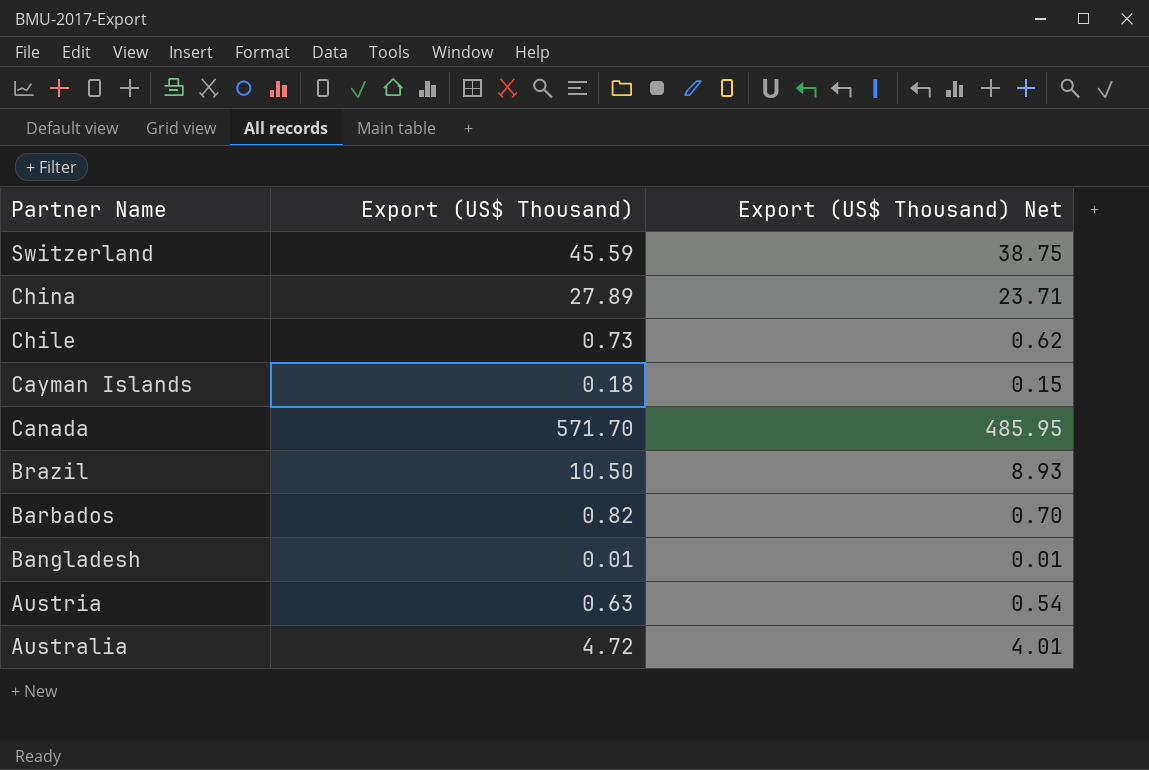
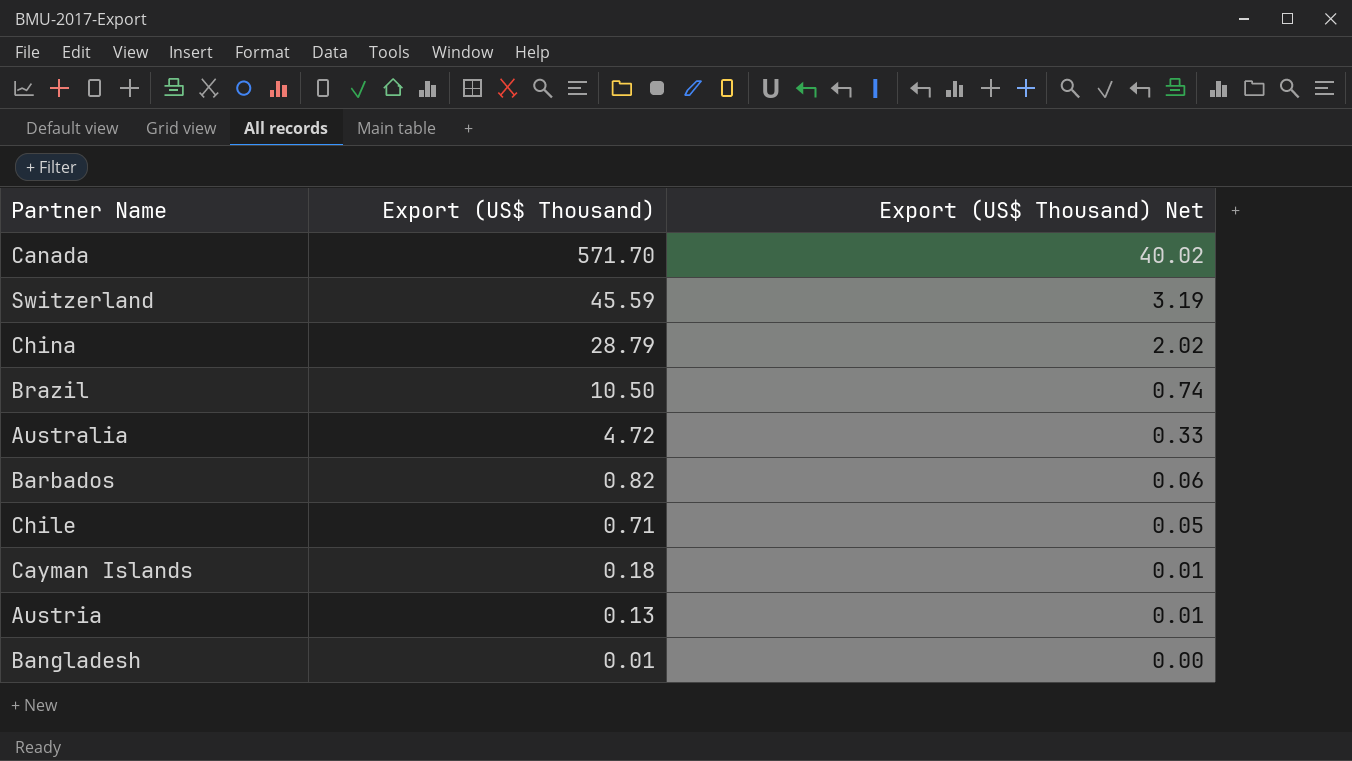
row order: Partner Name descending -> Export (US$ Thousand) descending
column Export (US$ Thousand) Net | formula: [Export (US$ Thousand)] * 0.85 -> [Export (US$ Thousand)] * 0.07
China | Export (US$ Thousand): 27.89 -> 28.79
Chile | Export (US$ Thousand): 0.73 -> 0.71
Austria | Export (US$ Thousand): 0.63 -> 0.13

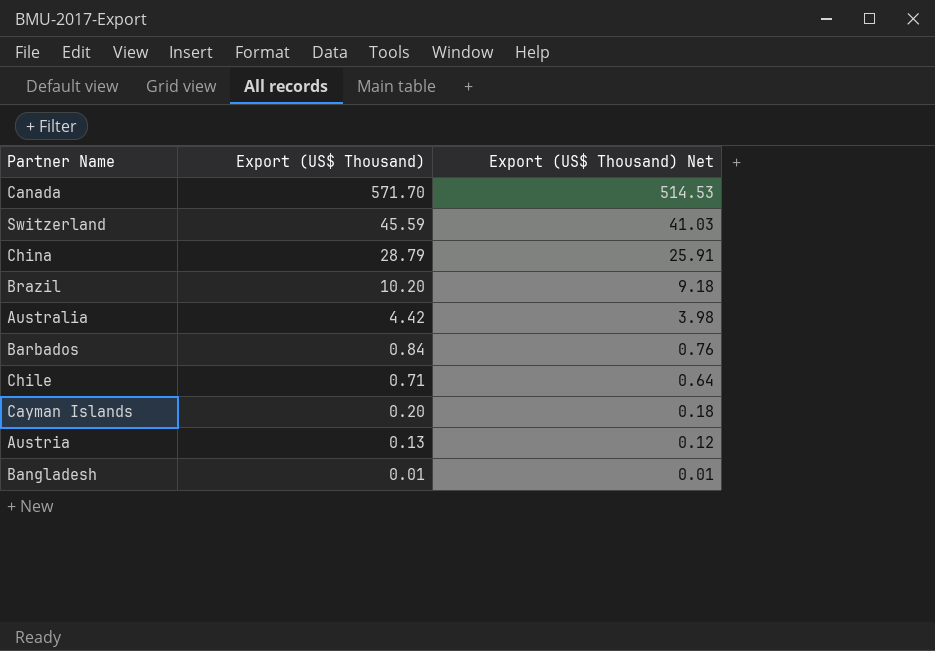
column Export (US$ Thousand) Net | formula: [Export (US$ Thousand)] * 0.07 -> [Export (US$ Thousand)] * 0.9
Brazil | Export (US$ Thousand): 10.50 -> 10.20
Australia | Export (US$ Thousand): 4.72 -> 4.42
Barbados | Export (US$ Thousand): 0.82 -> 0.84
Cayman Islands | Export (US$ Thousand): 0.18 -> 0.20

